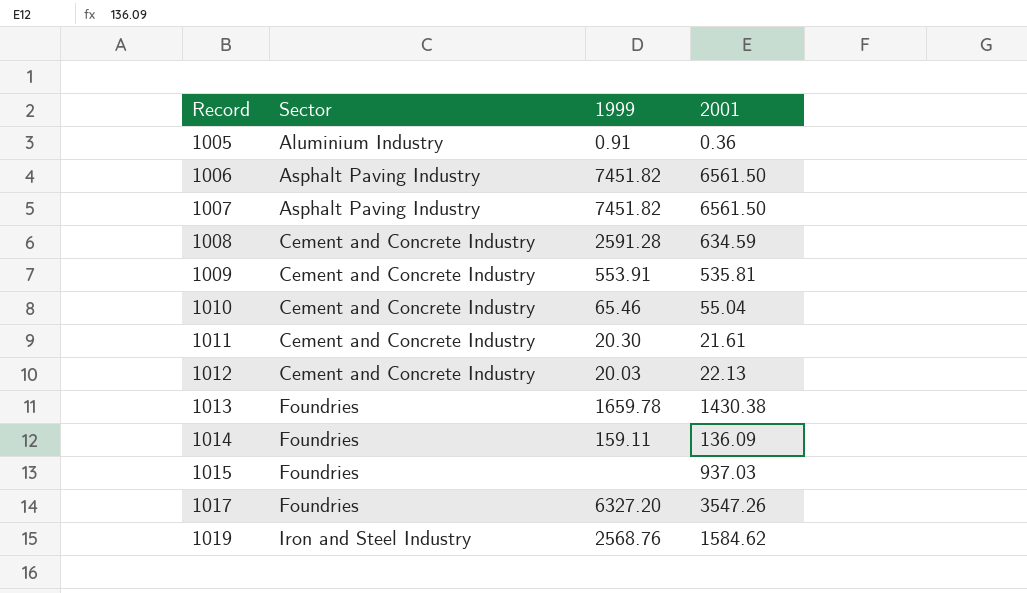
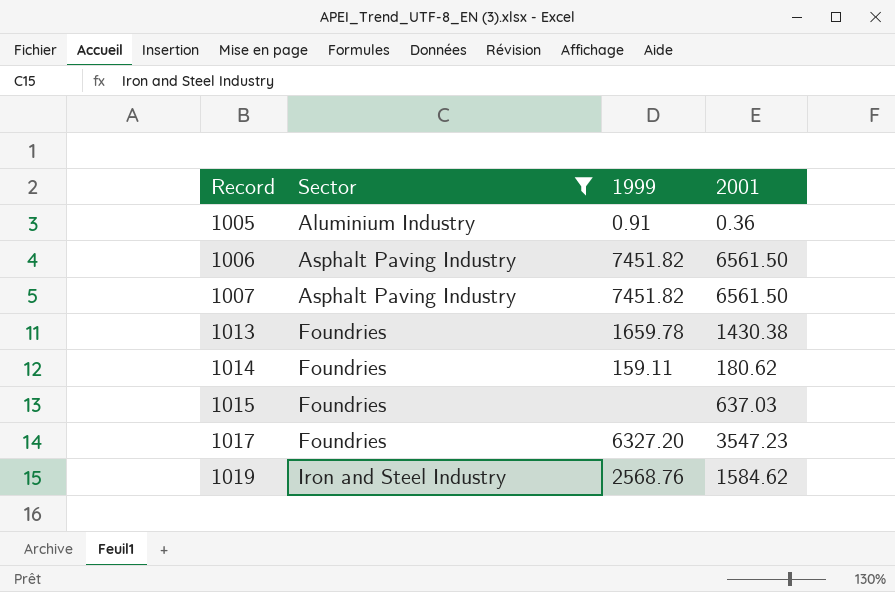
filter: none -> Sector != Cement and Concrete Industry
1014 | 2001: 136.09 -> 180.62
1015 | 2001: 937.03 -> 637.03
1017 | 2001: 3547.26 -> 3547.23

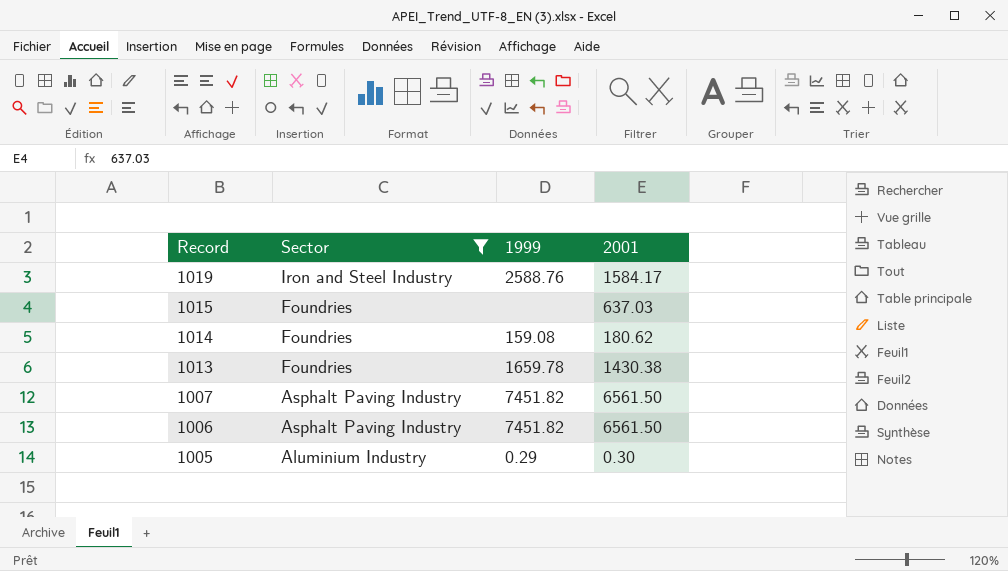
row order: Record ascending -> Record descending
row 1017: Foundries | 6327.20 | 3547.23 -> none
1019 | 1999: 2568.76 -> 2588.76
1019 | 2001: 1584.62 -> 1584.17
1014 | 1999: 159.11 -> 159.08
1005 | 1999: 0.91 -> 0.29
1005 | 2001: 0.36 -> 0.30

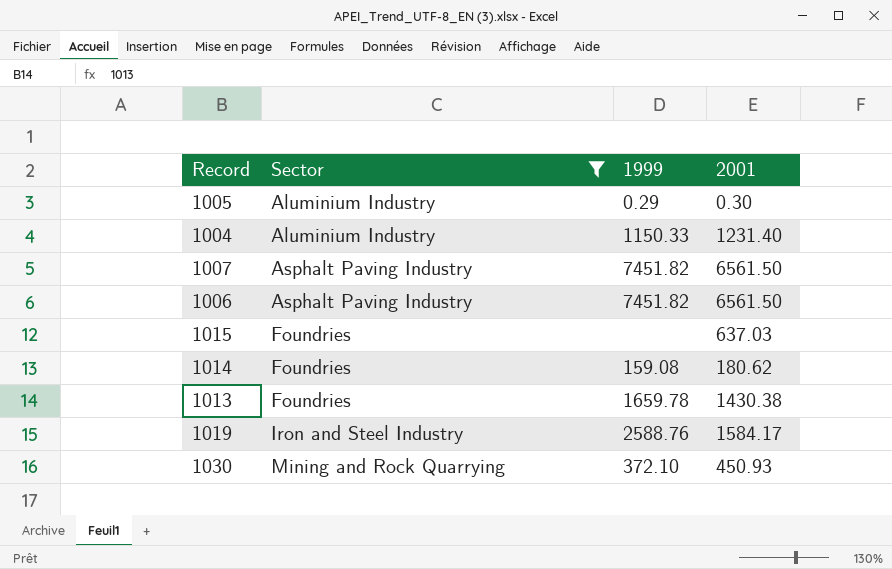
row order: Record descending -> Sector ascending
row 1004: none -> Aluminium Industry | 1150.33 | 1231.40
row 1030: none -> Mining and Rock Quarrying | 372.10 | 450.93

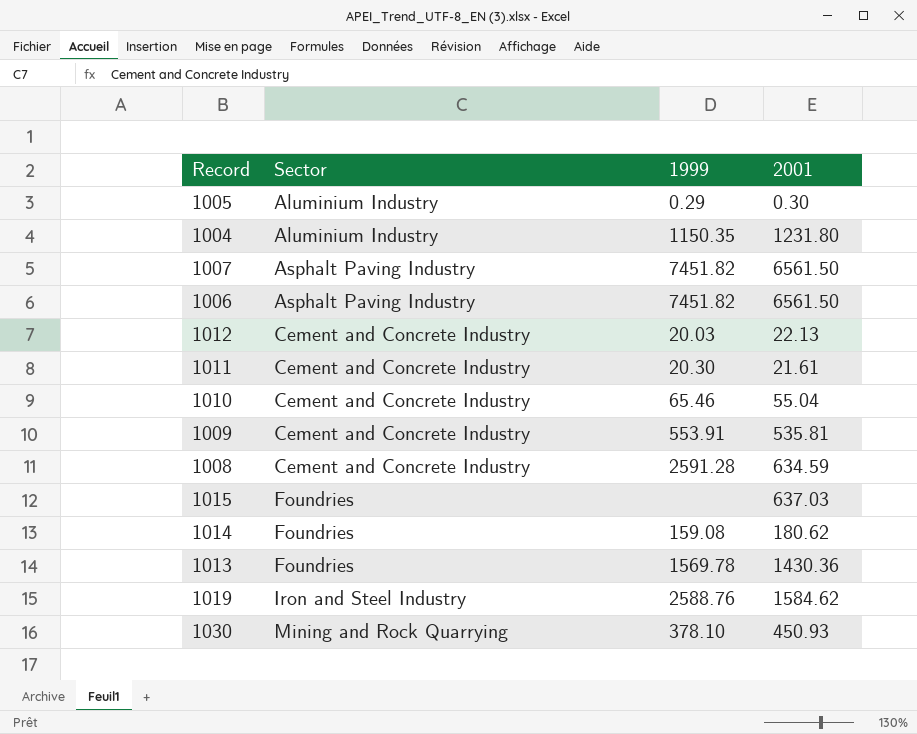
filter: Sector != Cement and Concrete Industry -> none
1004 | 1999: 1150.33 -> 1150.35
1004 | 2001: 1231.40 -> 1231.80
1013 | 1999: 1659.78 -> 1569.78
1013 | 2001: 1430.38 -> 1430.36
1019 | 2001: 1584.17 -> 1584.62
1030 | 1999: 372.10 -> 378.10

